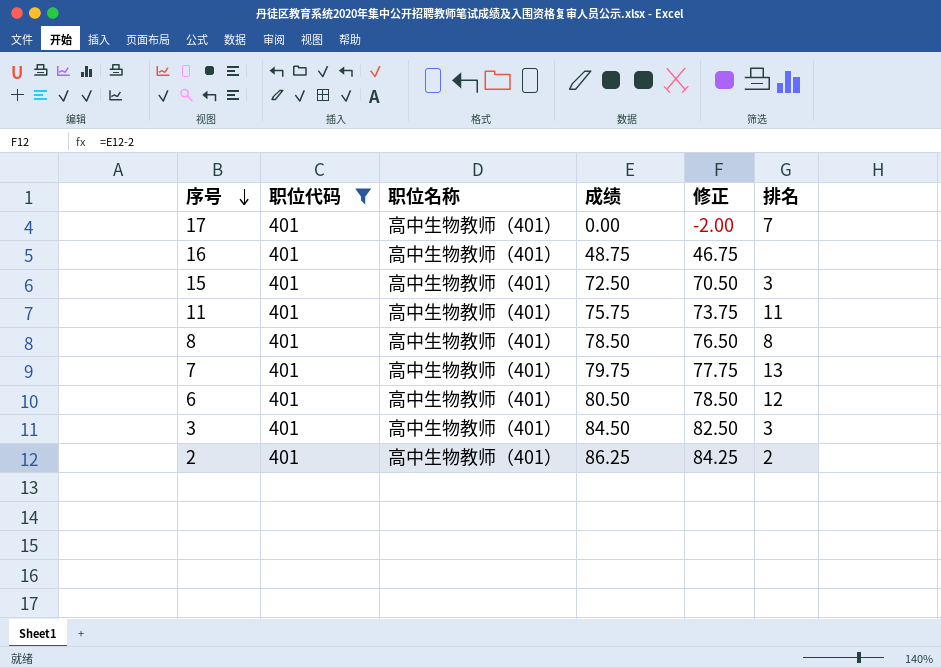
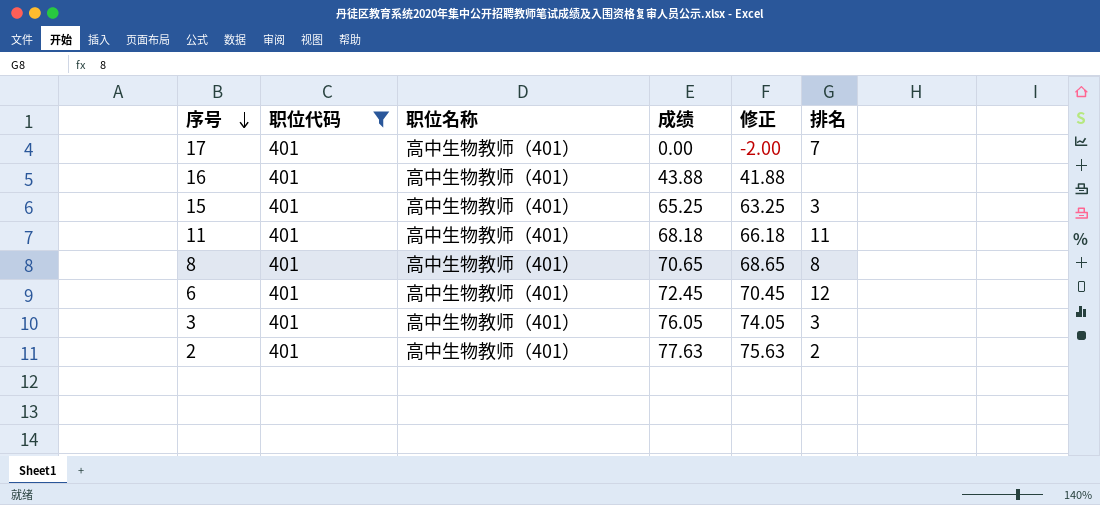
row 7: 401 | 高中生物教师（401） | 79.75 | 77.75 | 13 -> none
16 | 成绩: 48.75 -> 43.88
16 | 修正: 46.75 -> 41.88
15 | 成绩: 72.50 -> 65.25
15 | 修正: 70.50 -> 63.25
11 | 成绩: 75.75 -> 68.18
11 | 修正: 73.75 -> 66.18
8 | 成绩: 78.50 -> 70.65
8 | 修正: 76.50 -> 68.65
6 | 成绩: 80.50 -> 72.45
6 | 修正: 78.50 -> 70.45
3 | 成绩: 84.50 -> 76.05
3 | 修正: 82.50 -> 74.05
2 | 成绩: 86.25 -> 77.63
2 | 修正: 84.25 -> 75.63

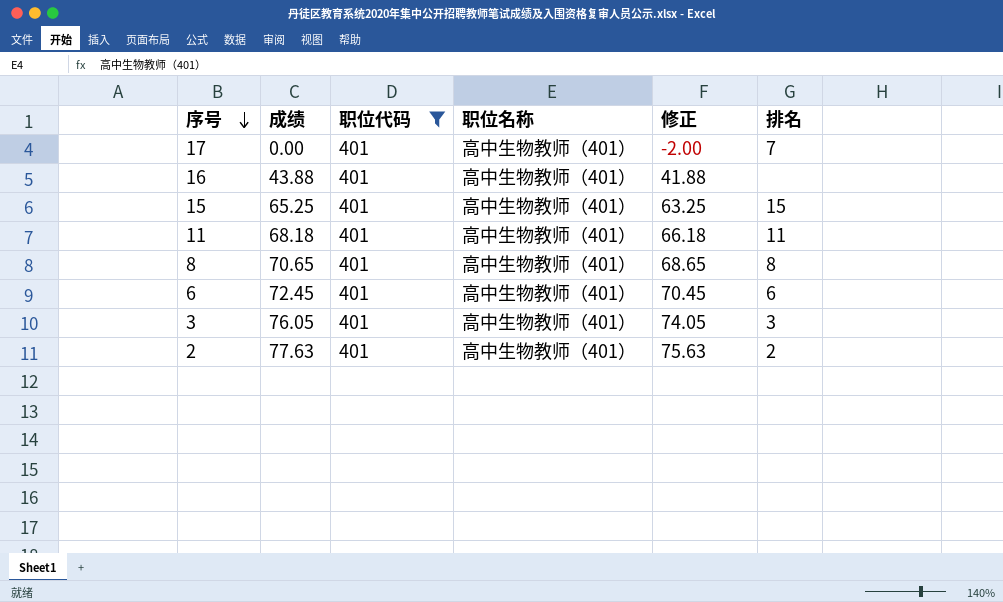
column 成绩 | position: 4 -> 2
15 | 排名: 3 -> 15
6 | 排名: 12 -> 6

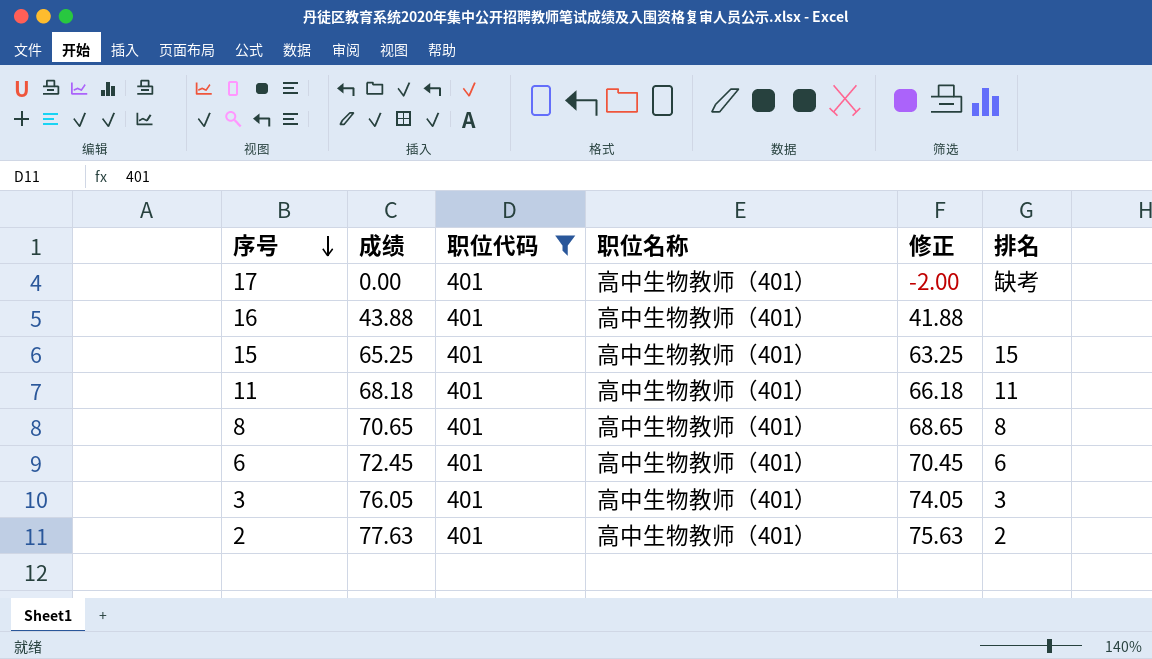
17 | 排名: 7 -> 缺考

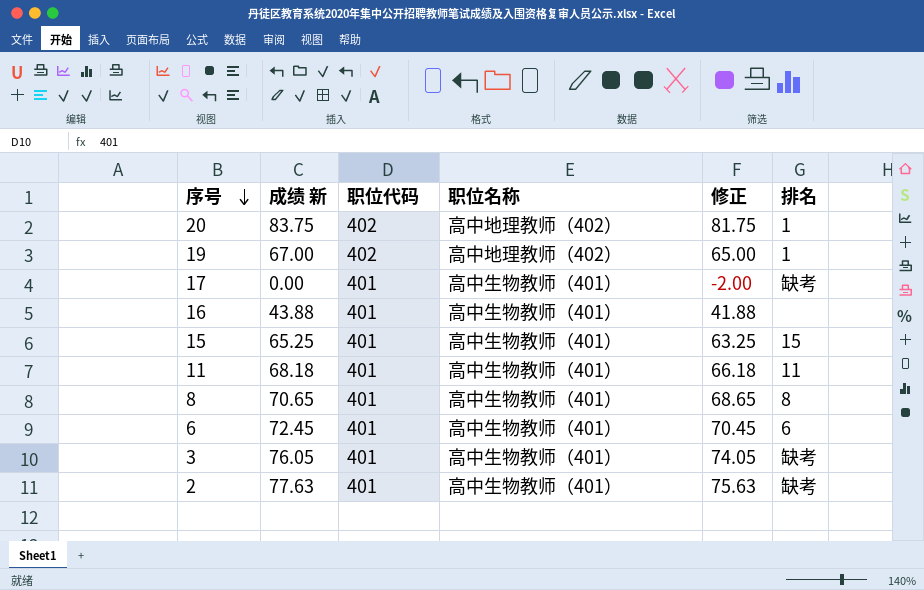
filter: 职位代码 = 401 -> none
column name: 成绩 -> 成绩 新
3 | 排名: 3 -> 缺考
2 | 排名: 2 -> 缺考

